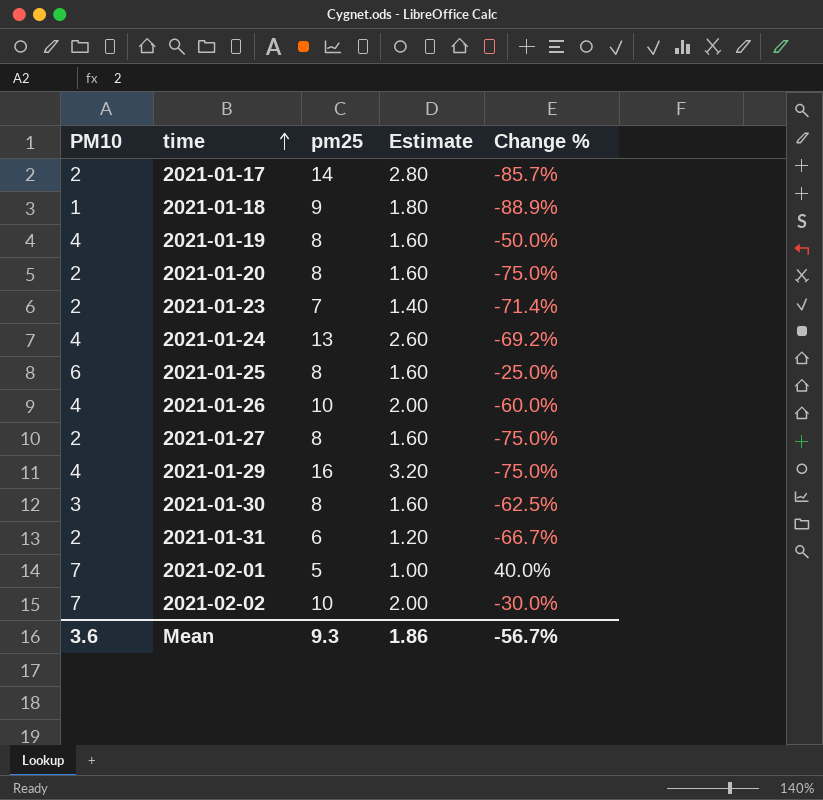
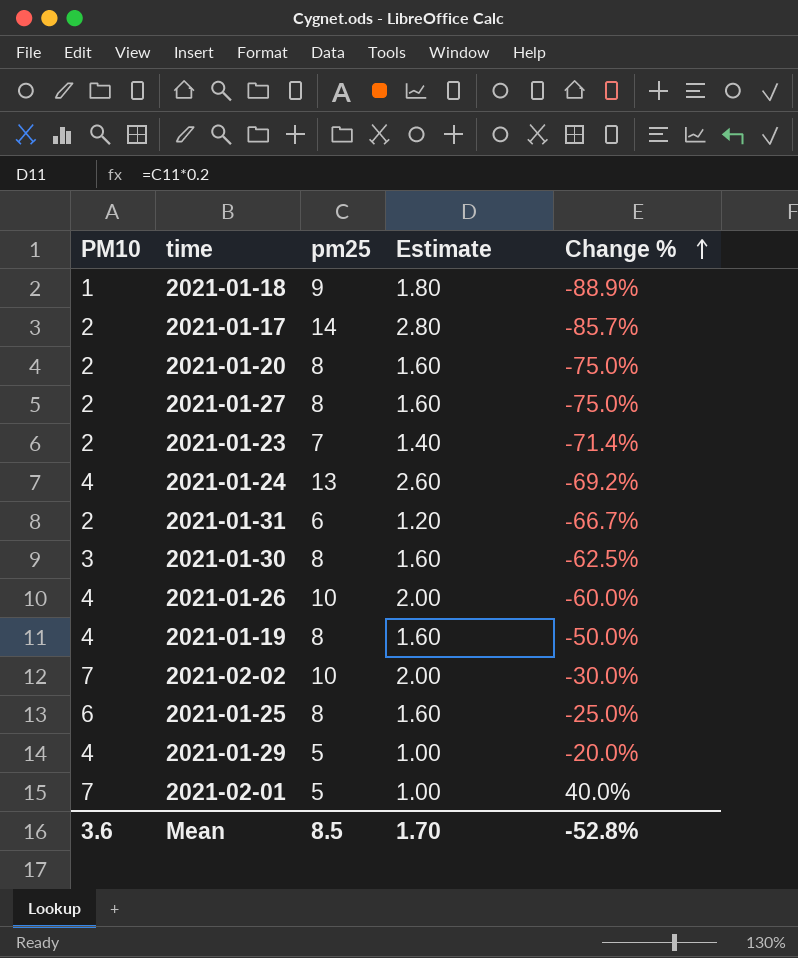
row order: time ascending -> Change % ascending
2021-01-29 | pm25: 16 -> 5
2021-01-29 | Estimate: 3.20 -> 1.00
2021-01-29 | Change %: -75.0% -> -20.0%
Mean | pm25: 9.3 -> 8.5
Mean | Estimate: 1.86 -> 1.70
Mean | Change %: -56.7% -> -52.8%

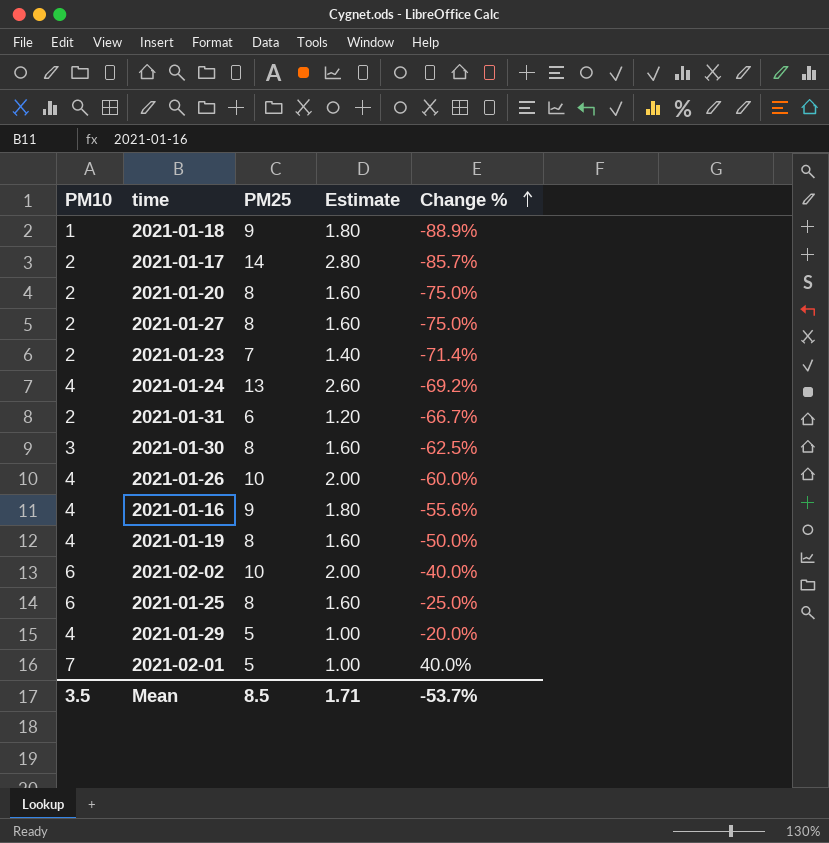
column name: pm25 -> PM25
row 2021-01-16: none -> 4 | 9 | 1.80 | -55.6%
2021-02-02 | PM10: 7 -> 6
2021-02-02 | Change %: -30.0% -> -40.0%
Mean | PM10: 3.6 -> 3.5
Mean | Estimate: 1.70 -> 1.71
Mean | Change %: -52.8% -> -53.7%

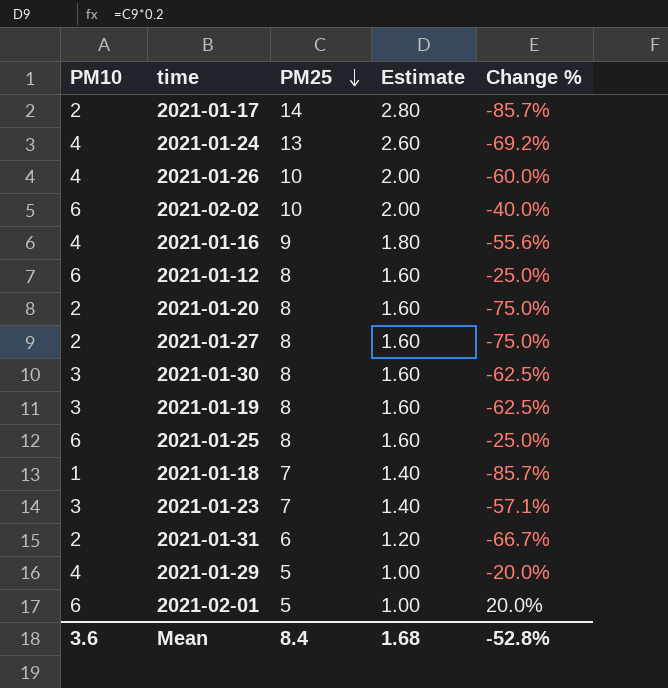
row order: Change % ascending -> PM25 descending
row 2021-01-12: none -> 6 | 8 | 1.60 | -25.0%
2021-01-19 | PM10: 4 -> 3
2021-01-19 | Change %: -50.0% -> -62.5%
2021-01-18 | PM25: 9 -> 7
2021-01-18 | Estimate: 1.80 -> 1.40
2021-01-18 | Change %: -88.9% -> -85.7%
2021-01-23 | PM10: 2 -> 3
2021-01-23 | Change %: -71.4% -> -57.1%
2021-02-01 | PM10: 7 -> 6
2021-02-01 | Change %: 40.0% -> 20.0%
Mean | PM10: 3.5 -> 3.6
Mean | PM25: 8.5 -> 8.4
Mean | Estimate: 1.71 -> 1.68
Mean | Change %: -53.7% -> -52.8%

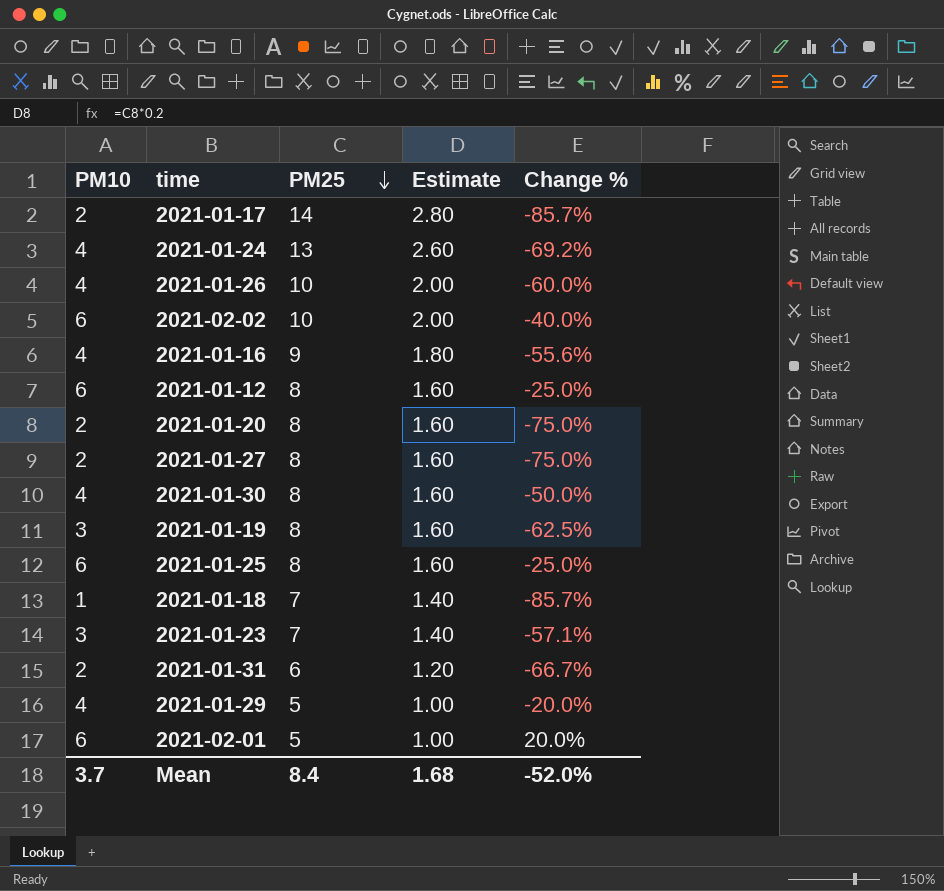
2021-01-30 | PM10: 3 -> 4
2021-01-30 | Change %: -62.5% -> -50.0%
Mean | PM10: 3.6 -> 3.7
Mean | Change %: -52.8% -> -52.0%

